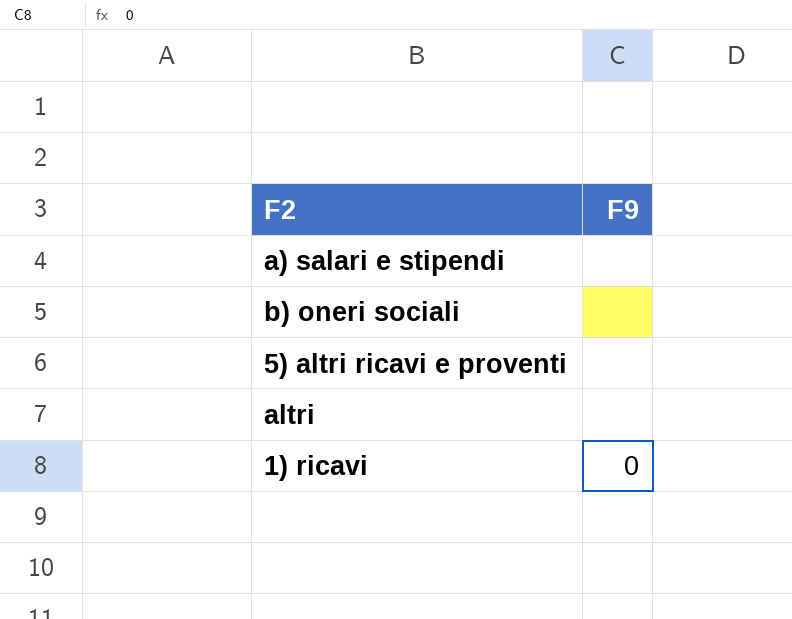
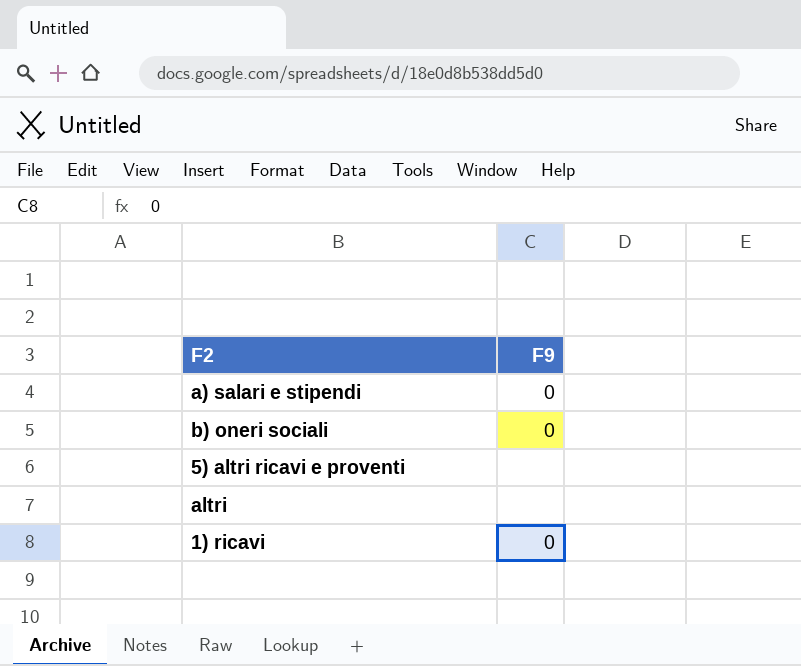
a) salari e stipendi | F9: none -> 0
b) oneri sociali | F9: none -> 0

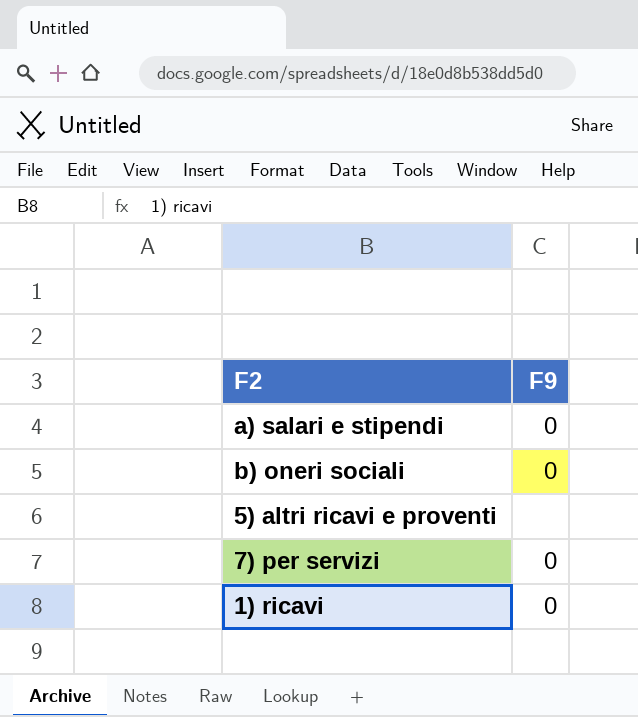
row altri: none -> none
row 7) per servizi: none -> 0

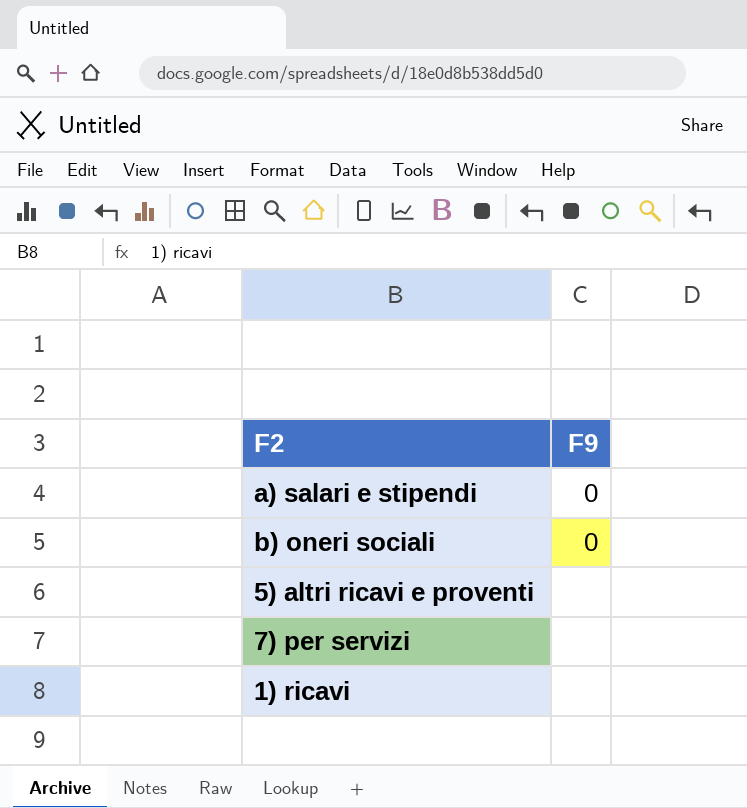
7) per servizi | F9: 0 -> none
1) ricavi | F9: 0 -> none

